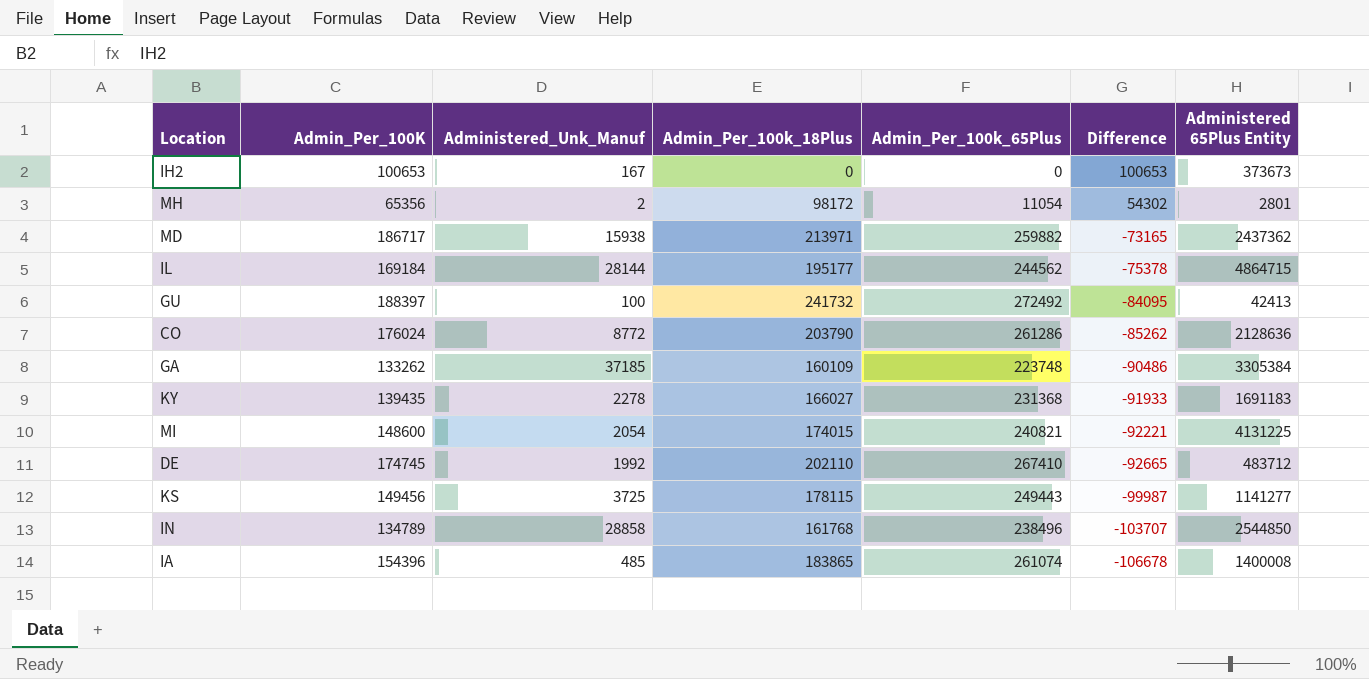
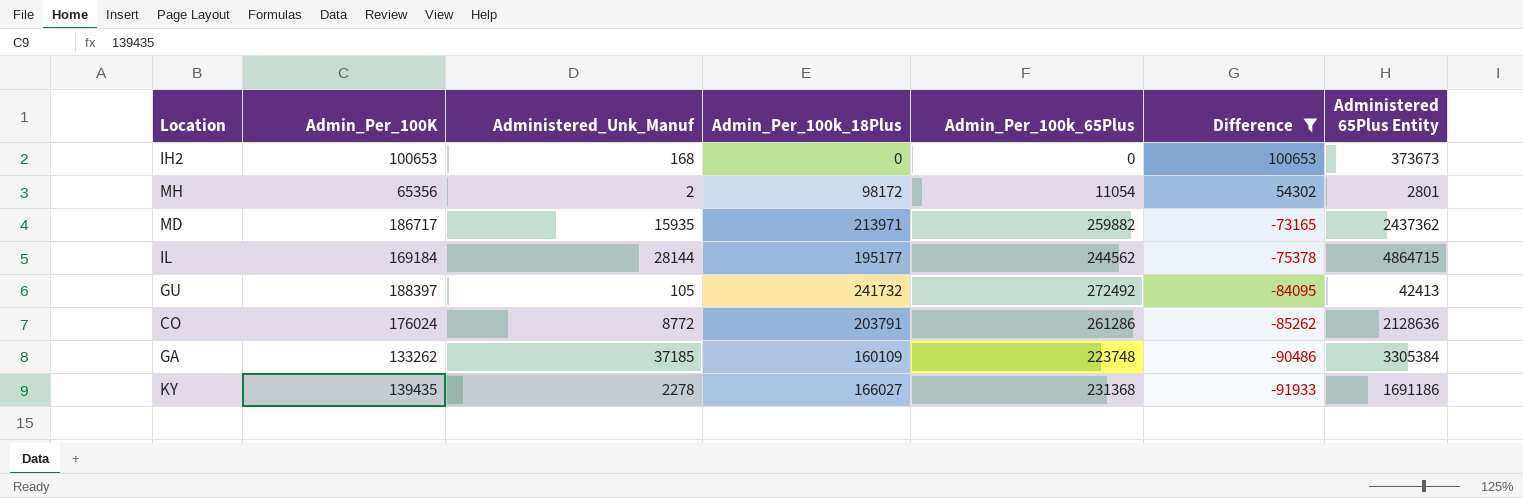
filter: none -> Difference >= -91933
IH2 | Administered_Unk_Manuf: 167 -> 168
MD | Administered_Unk_Manuf: 15938 -> 15935
GU | Administered_Unk_Manuf: 100 -> 105
CO | Admin_Per_100k_18Plus: 203790 -> 203791
KY | Administered 65Plus Entity: 1691183 -> 1691186

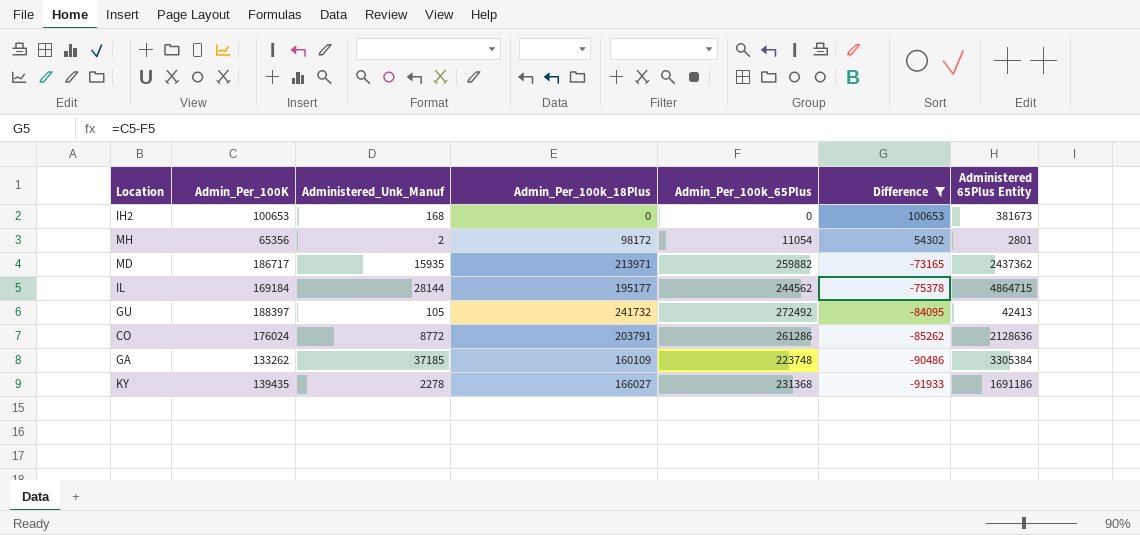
IH2 | Administered 65Plus Entity: 373673 -> 381673

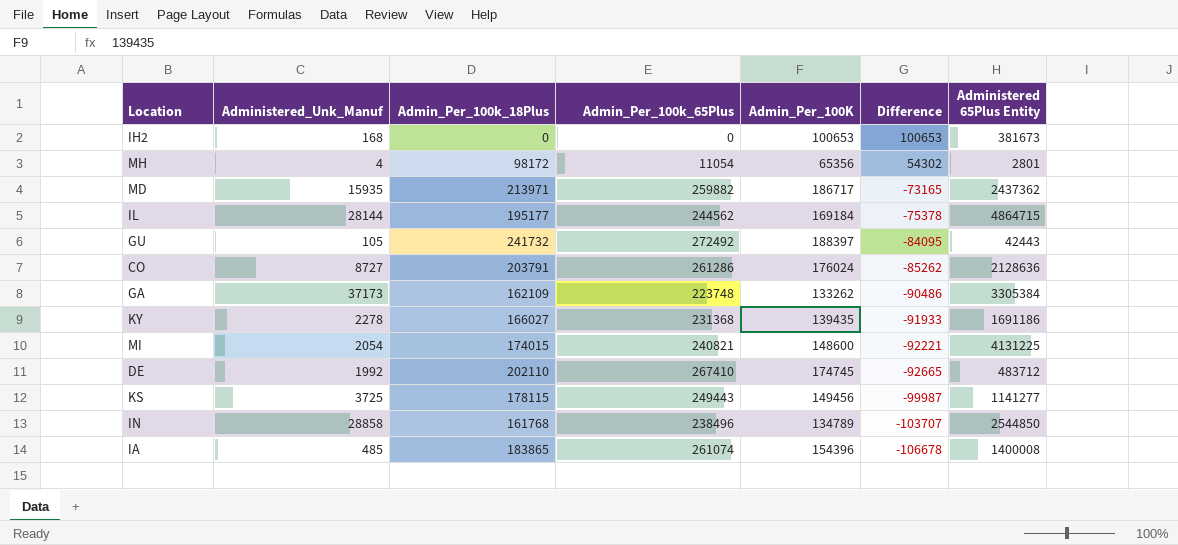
filter: Difference >= -91933 -> none
column Admin_Per_100K | position: 2 -> 5
MH | Administered_Unk_Manuf: 2 -> 4
GU | Administered 65Plus Entity: 42413 -> 42443
CO | Administered_Unk_Manuf: 8772 -> 8727
GA | Administered_Unk_Manuf: 37185 -> 37173
GA | Admin_Per_100k_18Plus: 160109 -> 162109

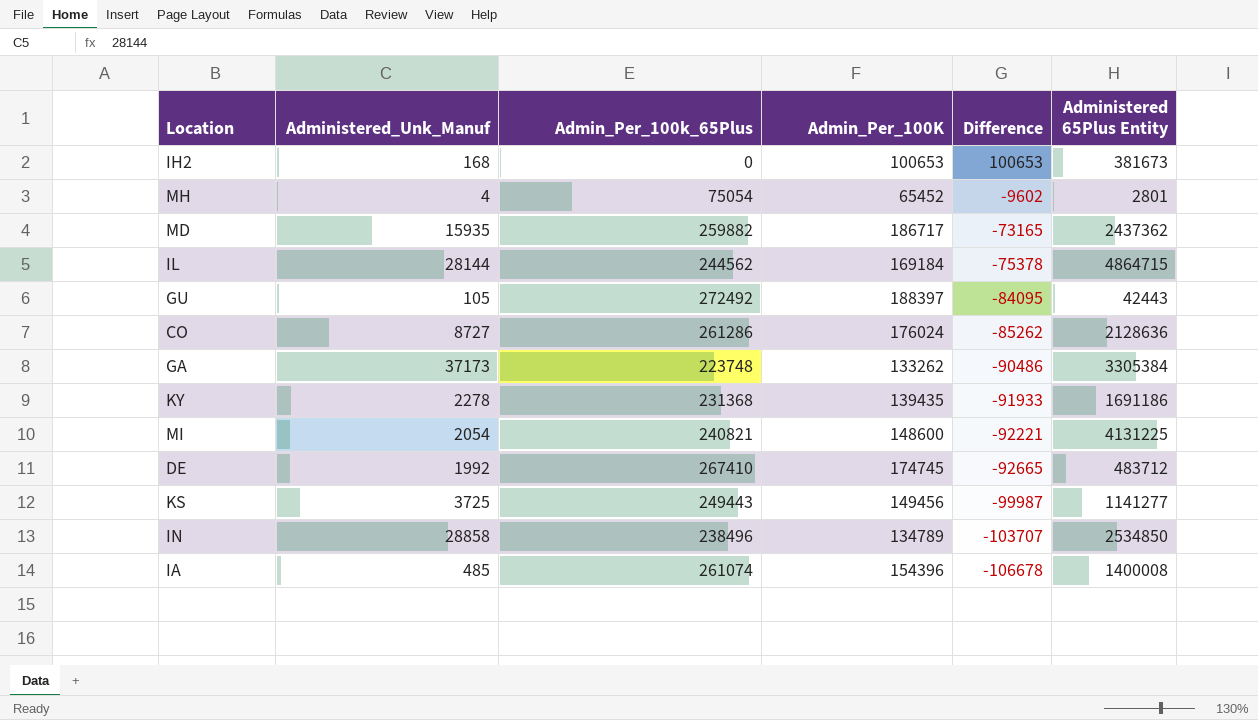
column Admin_Per_100k_18Plus | position: 3 -> none
MH | Admin_Per_100k_65Plus: 11054 -> 75054
MH | Admin_Per_100K: 65356 -> 65452
MH | Difference: 54302 -> -9602
IN | Administered 65Plus Entity: 2544850 -> 2534850

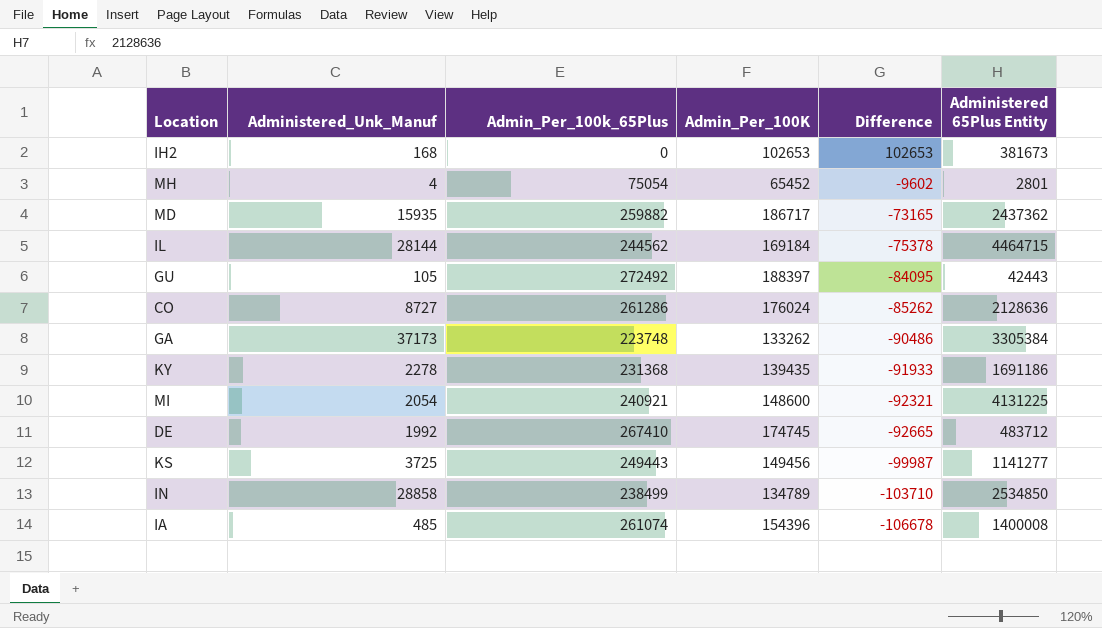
IH2 | Admin_Per_100K: 100653 -> 102653
IH2 | Difference: 100653 -> 102653
IL | Administered 65Plus Entity: 4864715 -> 4464715
MI | Admin_Per_100k_65Plus: 240821 -> 240921
MI | Difference: -92221 -> -92321
IN | Admin_Per_100k_65Plus: 238496 -> 238499
IN | Difference: -103707 -> -103710

